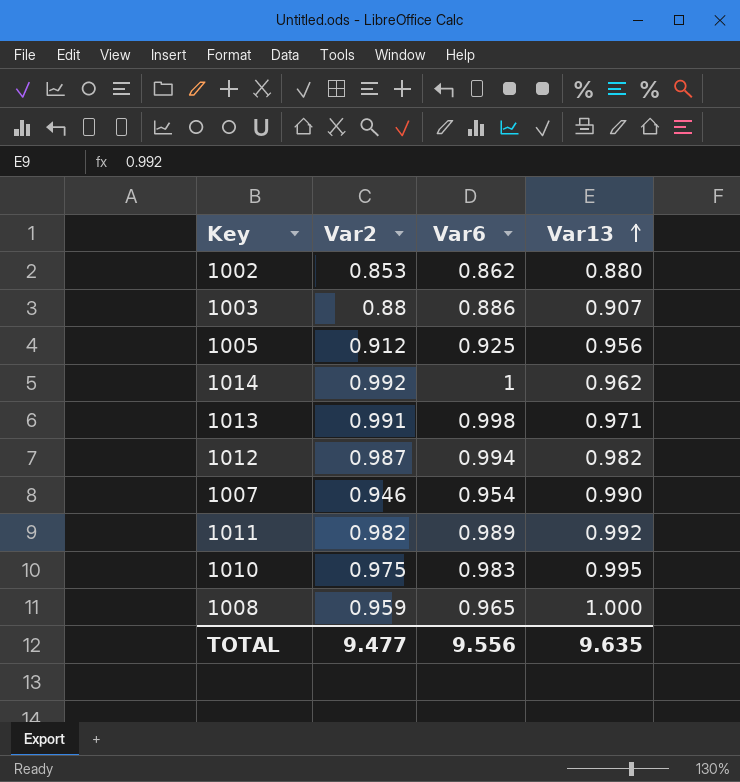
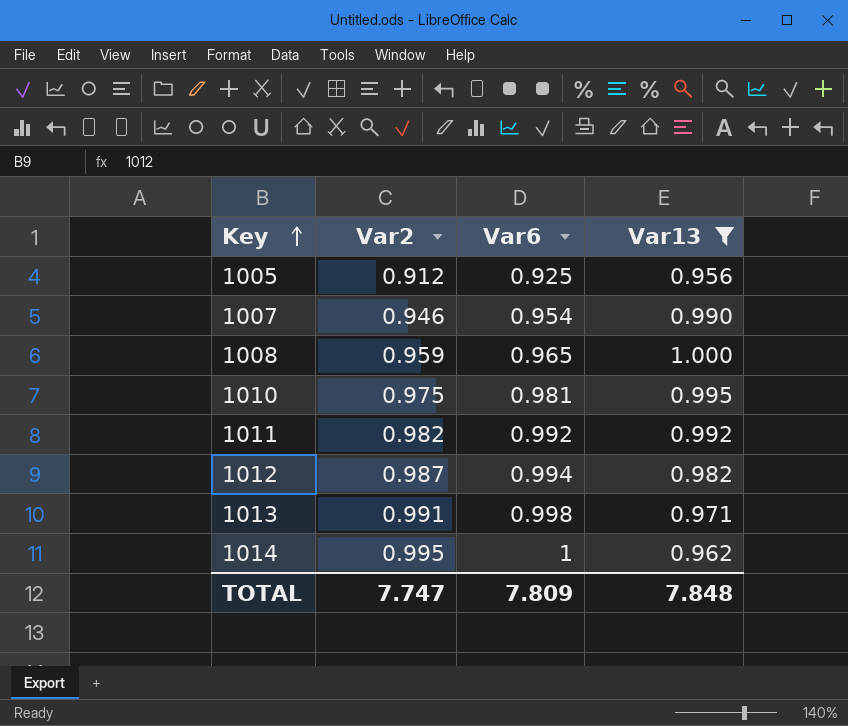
filter: none -> Var13 >= 0.956
row order: Var13 ascending -> Key ascending
1010 | Var6: 0.983 -> 0.981
1011 | Var6: 0.989 -> 0.992
1014 | Var2: 0.992 -> 0.995
TOTAL | Var2: 9.477 -> 7.747
TOTAL | Var6: 9.556 -> 7.809
TOTAL | Var13: 9.635 -> 7.848

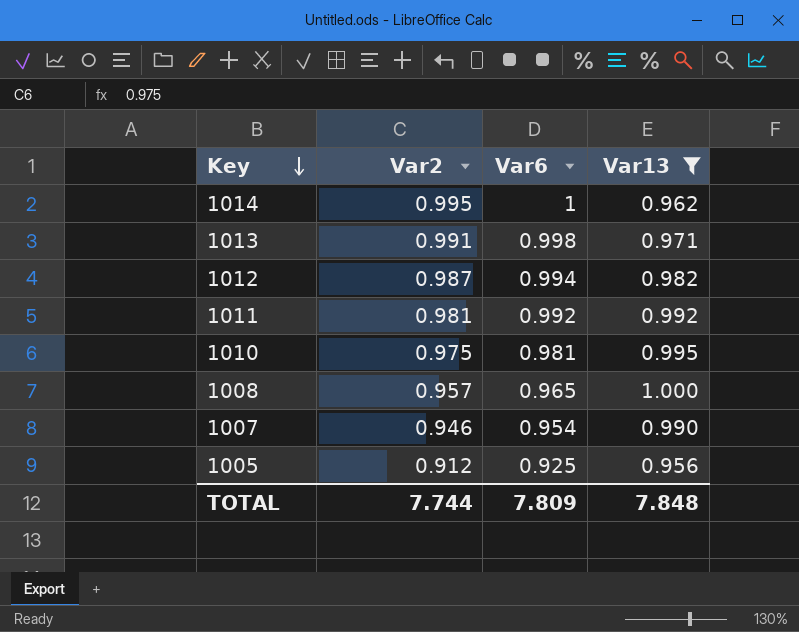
row order: Key ascending -> Key descending
1011 | Var2: 0.982 -> 0.981
1008 | Var2: 0.959 -> 0.957
TOTAL | Var2: 7.747 -> 7.744

